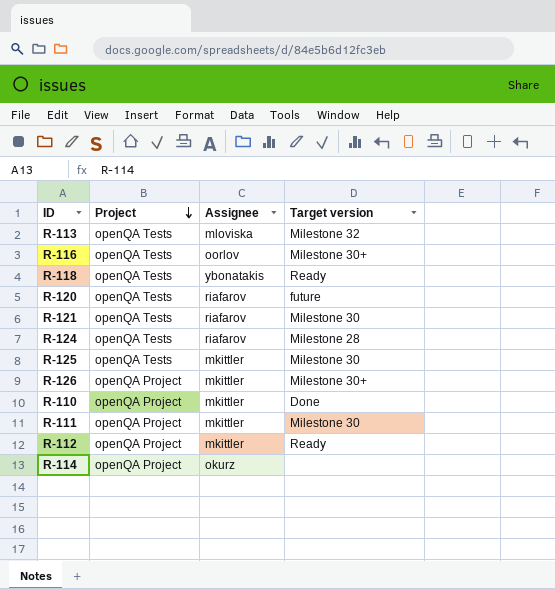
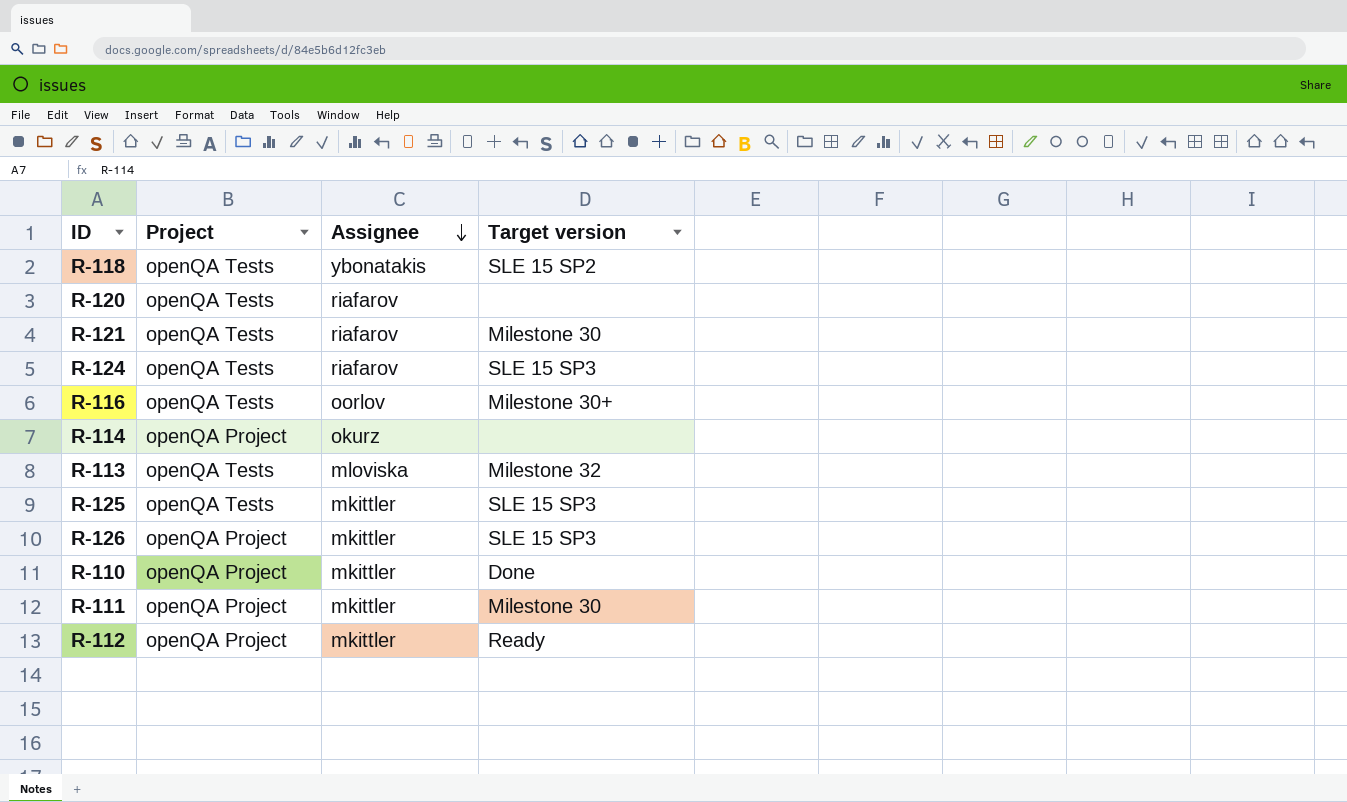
row order: Project descending -> Assignee descending
R-118 | Target version: Ready -> SLE 15 SP2
R-120 | Target version: future -> none
R-124 | Target version: Milestone 28 -> SLE 15 SP3
R-125 | Target version: Milestone 30 -> SLE 15 SP3
R-126 | Target version: Milestone 30+ -> SLE 15 SP3

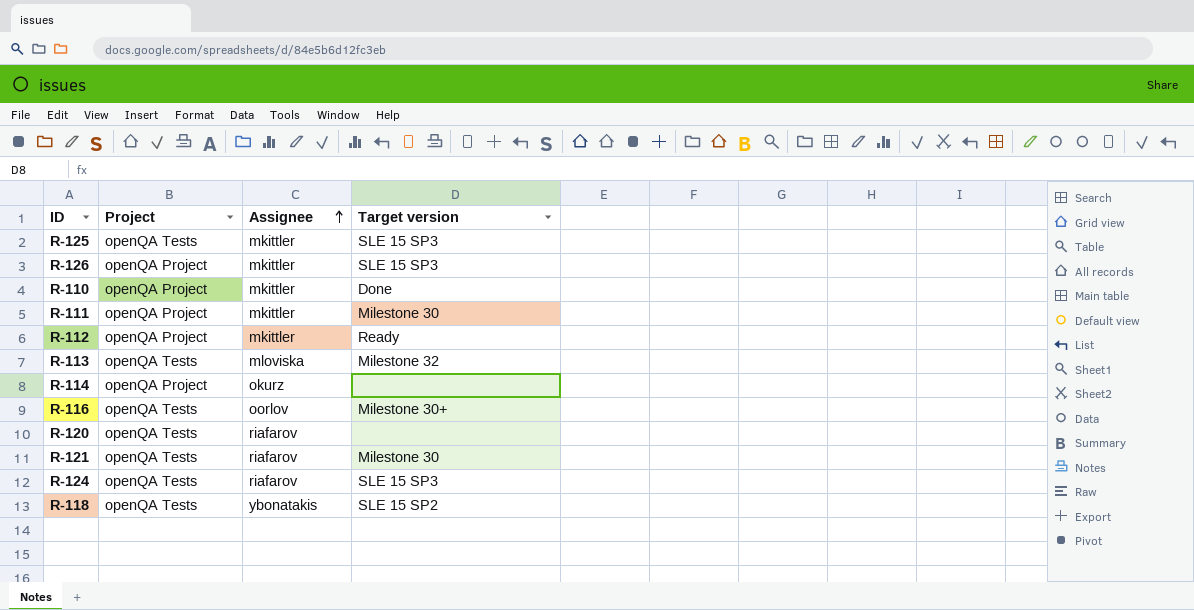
row order: Assignee descending -> Assignee ascending

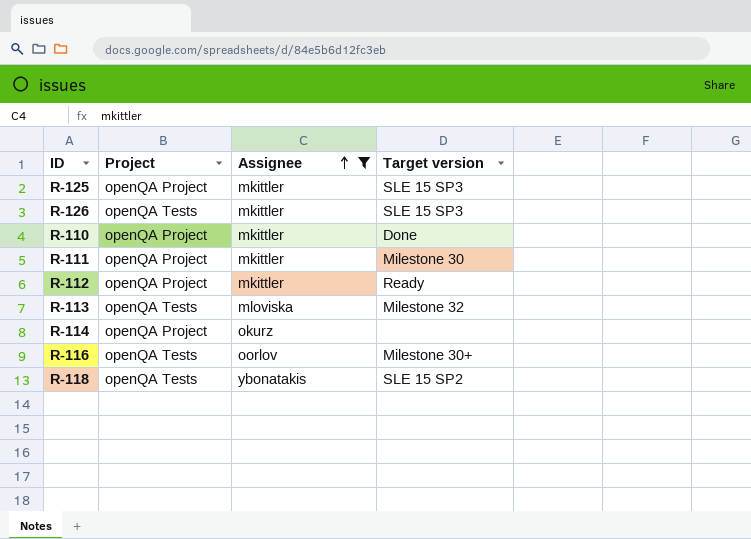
filter: none -> Assignee != riafarov
R-125 | Project: openQA Tests -> openQA Project
R-126 | Project: openQA Project -> openQA Tests

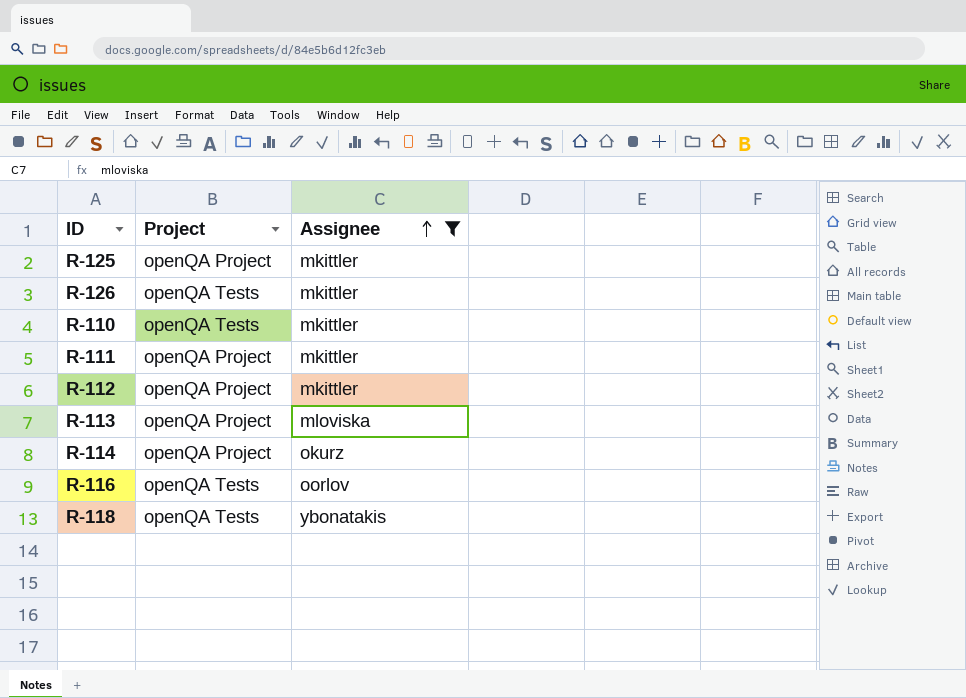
column Target version | position: 4 -> none
R-110 | Project: openQA Project -> openQA Tests
R-113 | Project: openQA Tests -> openQA Project

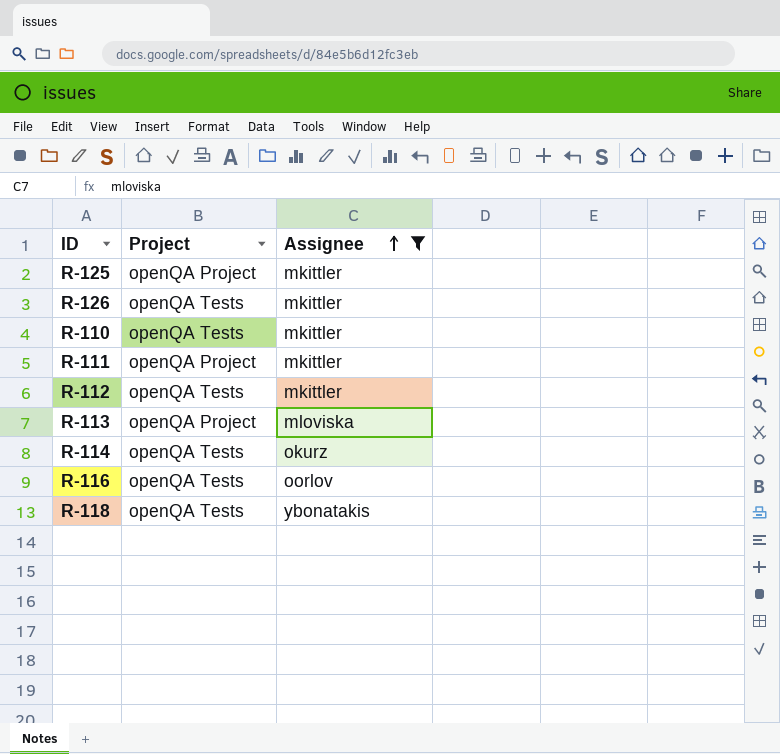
R-112 | Project: openQA Project -> openQA Tests
R-114 | Project: openQA Project -> openQA Tests

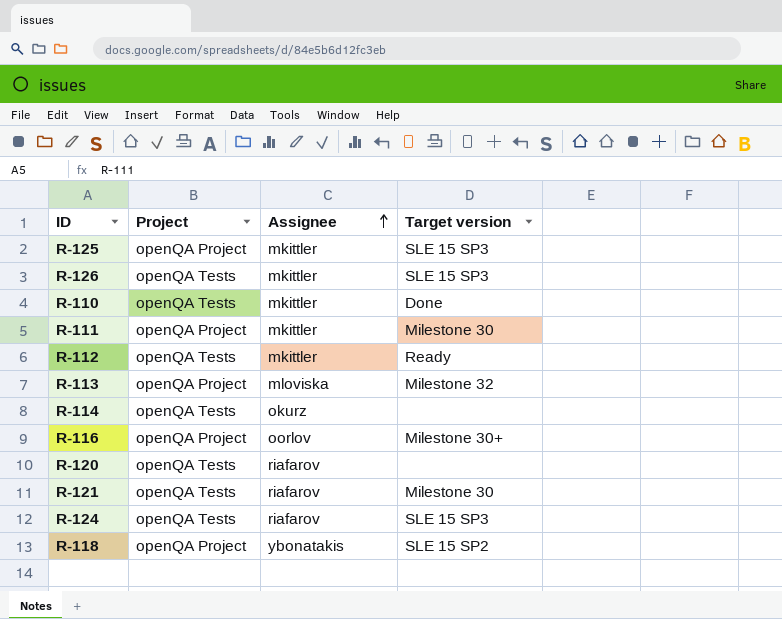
filter: Assignee != riafarov -> none
column Target version | position: none -> 4
R-116 | Project: openQA Tests -> openQA Project
R-118 | Project: openQA Tests -> openQA Project

